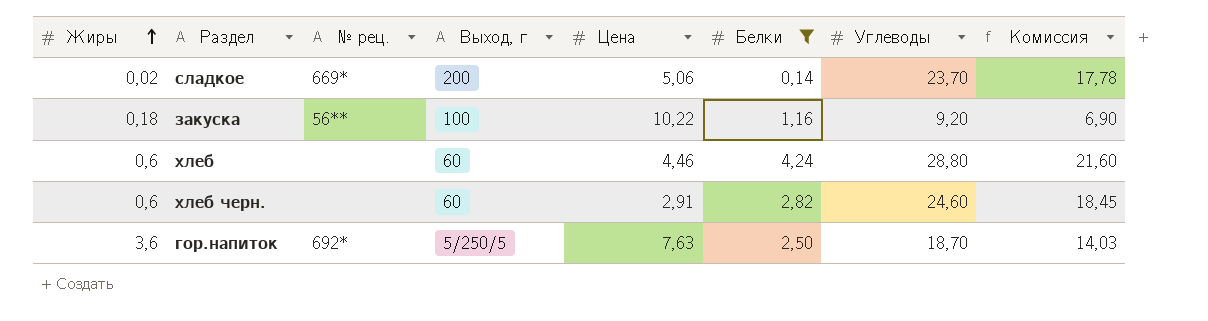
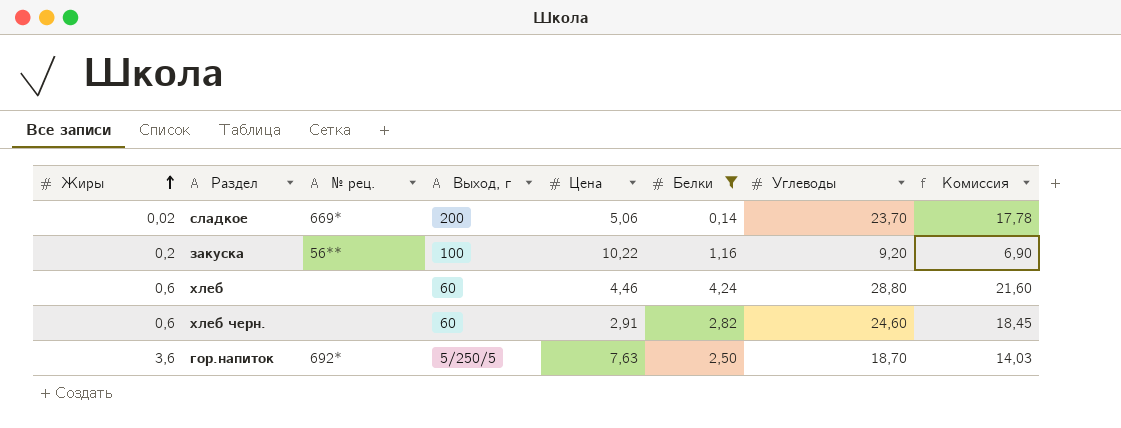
закуска | Жиры: 0,18 -> 0,2

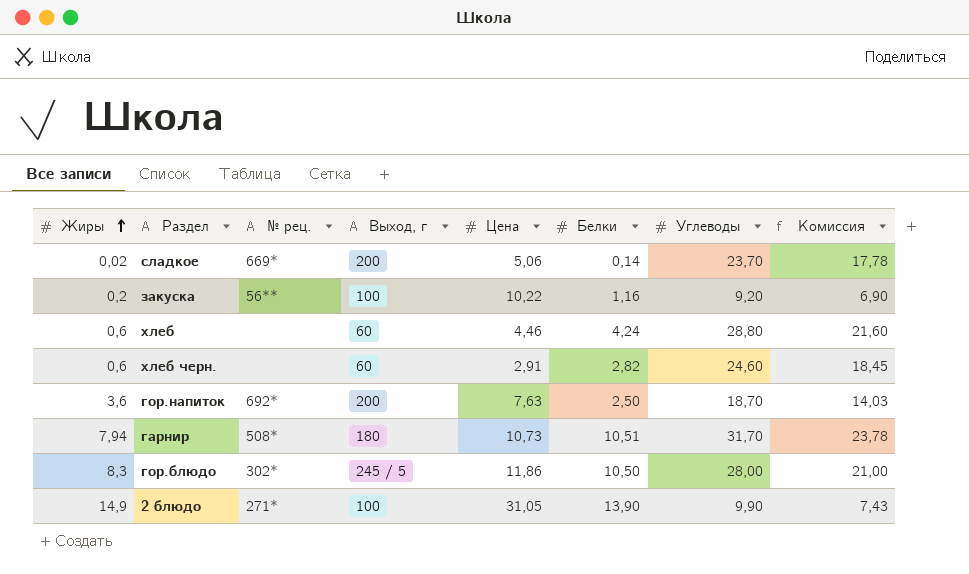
filter: Белки <= 4,24 -> none
гор.напиток | Выход, г: 5/250/5 -> 200

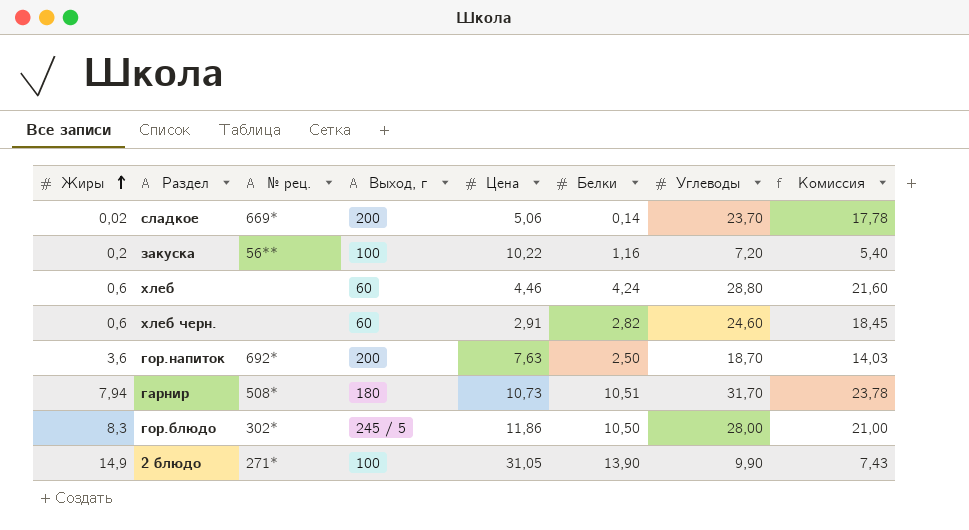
закуска | Углеводы: 9,20 -> 7,20
закуска | Комиссия: 6,90 -> 5,40

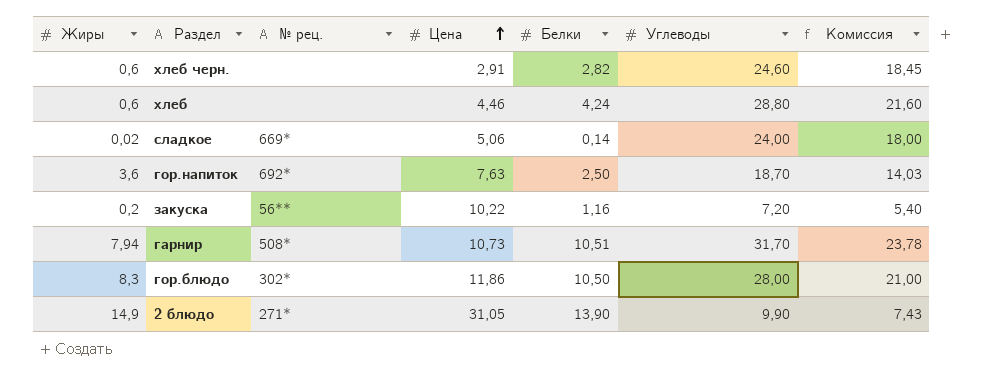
row order: Жиры ascending -> Цена ascending
column Выход, г | position: 4 -> none
сладкое | Углеводы: 23,70 -> 24,00
сладкое | Комиссия: 17,78 -> 18,00

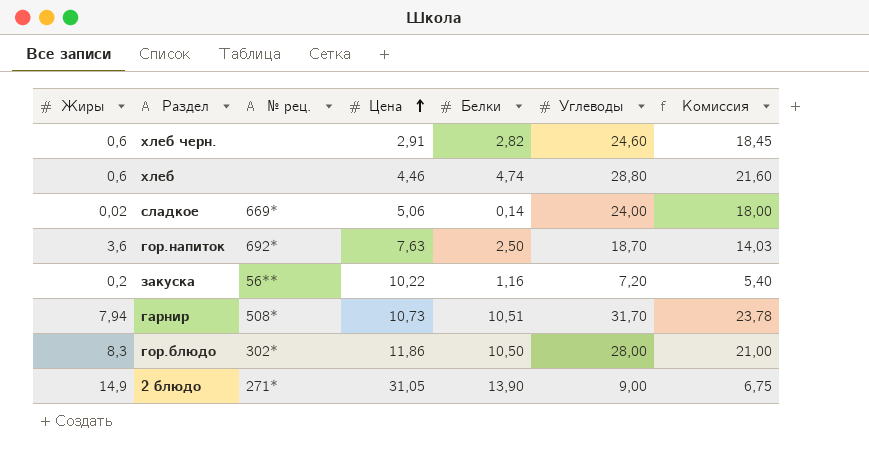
хлеб | Белки: 4,24 -> 4,74
2 блюдо | Углеводы: 9,90 -> 9,00
2 блюдо | Комиссия: 7,43 -> 6,75

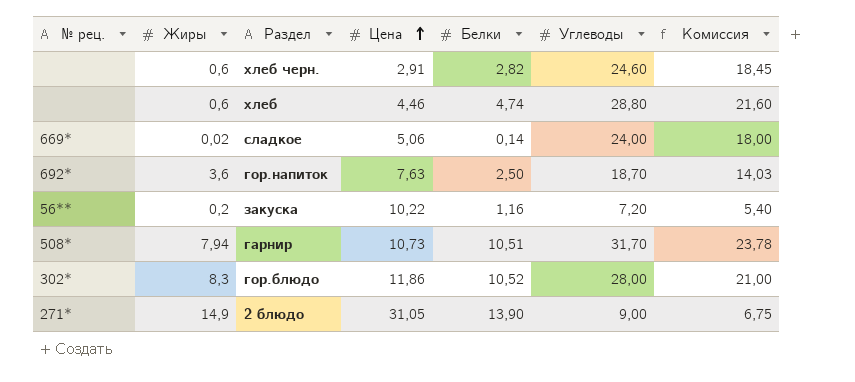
column № рец. | position: 3 -> 1
гор.блюдо | Белки: 10,50 -> 10,52

